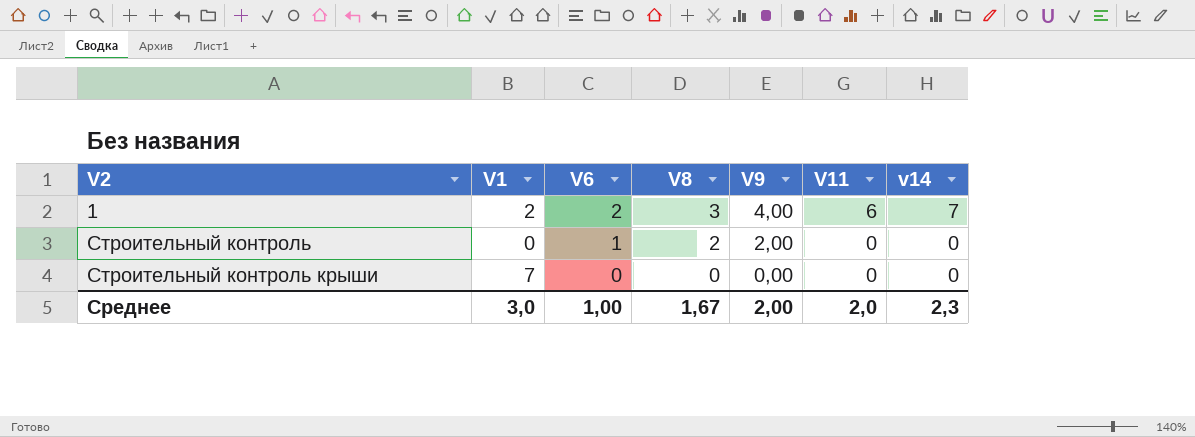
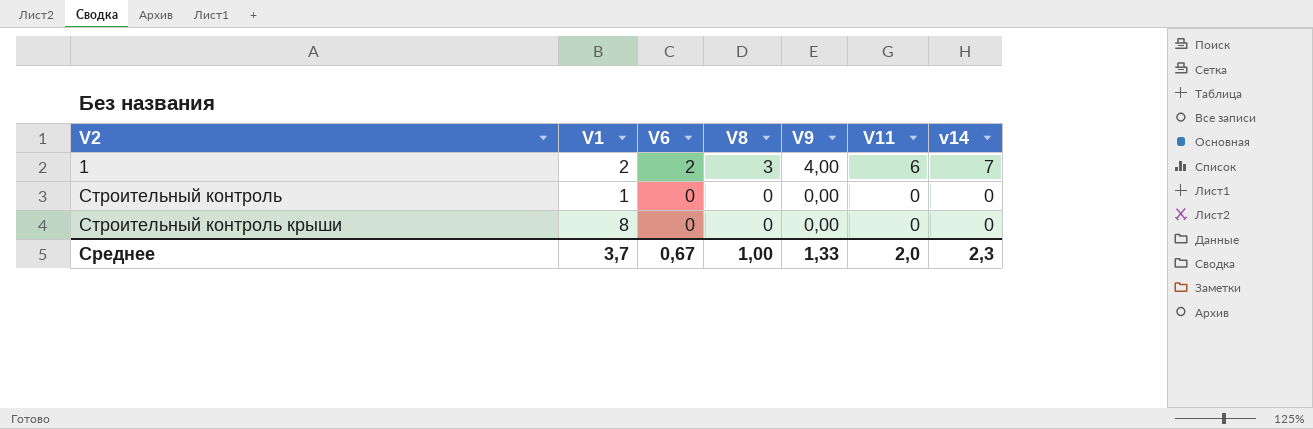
Строительный контроль | V1: 0 -> 1
Строительный контроль | V6: 1 -> 0
Строительный контроль | V8: 2 -> 0
Строительный контроль | V9: 2,00 -> 0,00
Строительный контроль крыши | V1: 7 -> 8
Среднее | V1: 3,0 -> 3,7
Среднее | V6: 1,00 -> 0,67
Среднее | V8: 1,67 -> 1,00
Среднее | V9: 2,00 -> 1,33

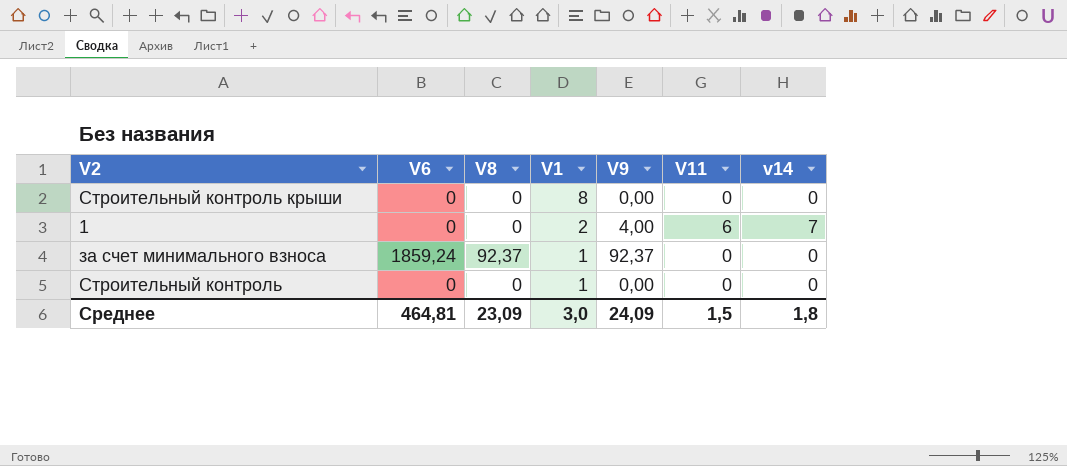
row order: V2 ascending -> V1 descending
column V1 | position: 2 -> 4
1 | V6: 2 -> 0
1 | V8: 3 -> 0
row за счет минимального взноса: none -> 1859,24 | 92,37 | 1 | 92,37 | 0 | 0
Среднее | V6: 0,67 -> 464,81
Среднее | V8: 1,00 -> 23,09
Среднее | V1: 3,7 -> 3,0
Среднее | V9: 1,33 -> 24,09
Среднее | V11: 2,0 -> 1,5
Среднее | v14: 2,3 -> 1,8

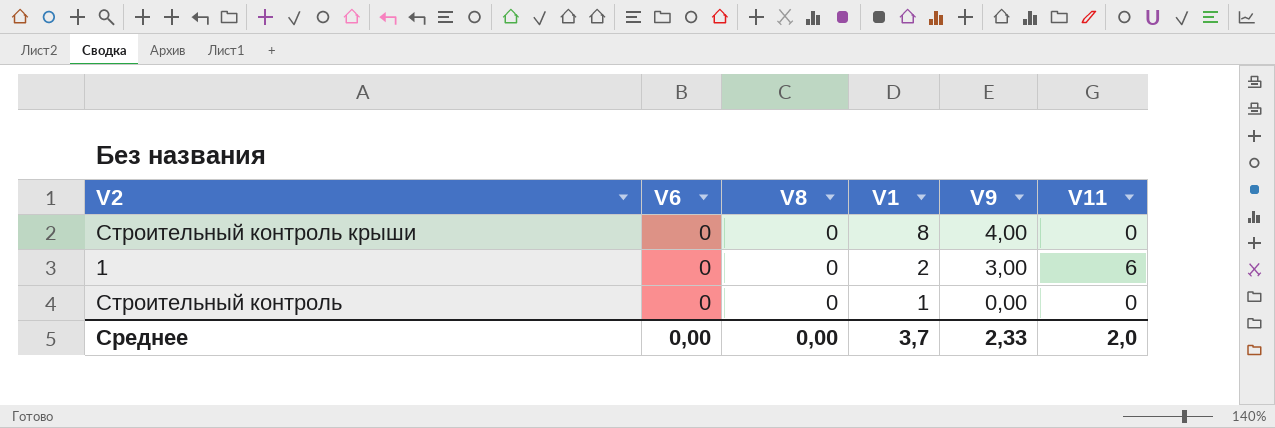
column v14 | position: 7 -> none
row за счет минимального взноса: 1859,24 | 92,37 | 1 | 92,37 | 0 | 0 -> none
Строительный контроль крыши | V9: 0,00 -> 4,00
1 | V9: 4,00 -> 3,00
Среднее | V6: 464,81 -> 0,00
Среднее | V8: 23,09 -> 0,00
Среднее | V1: 3,0 -> 3,7
Среднее | V9: 24,09 -> 2,33
Среднее | V11: 1,5 -> 2,0

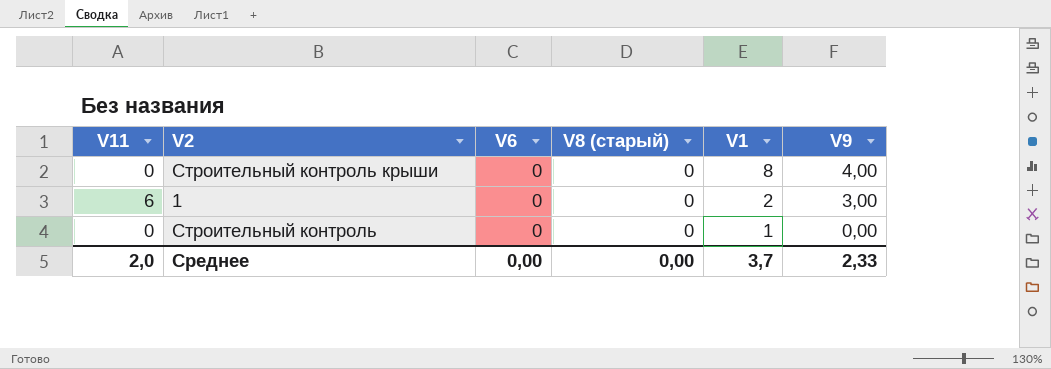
column V11 | position: 6 -> 1
column name: V8 -> V8 (старый)

